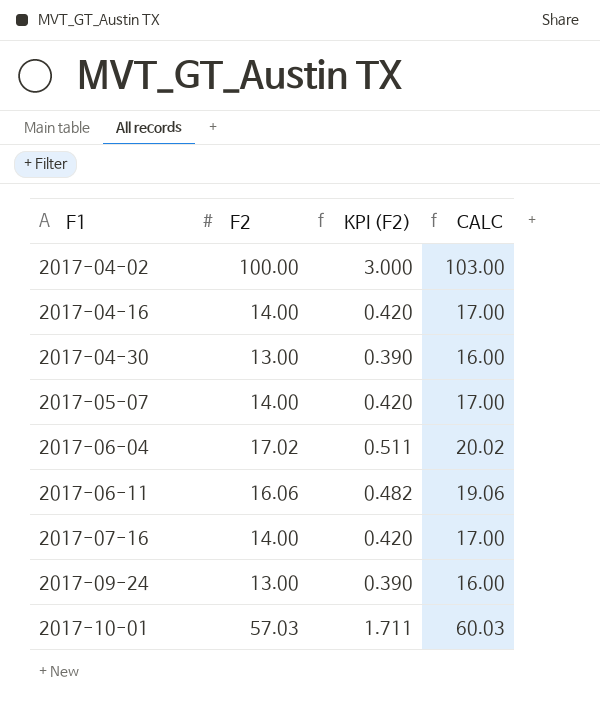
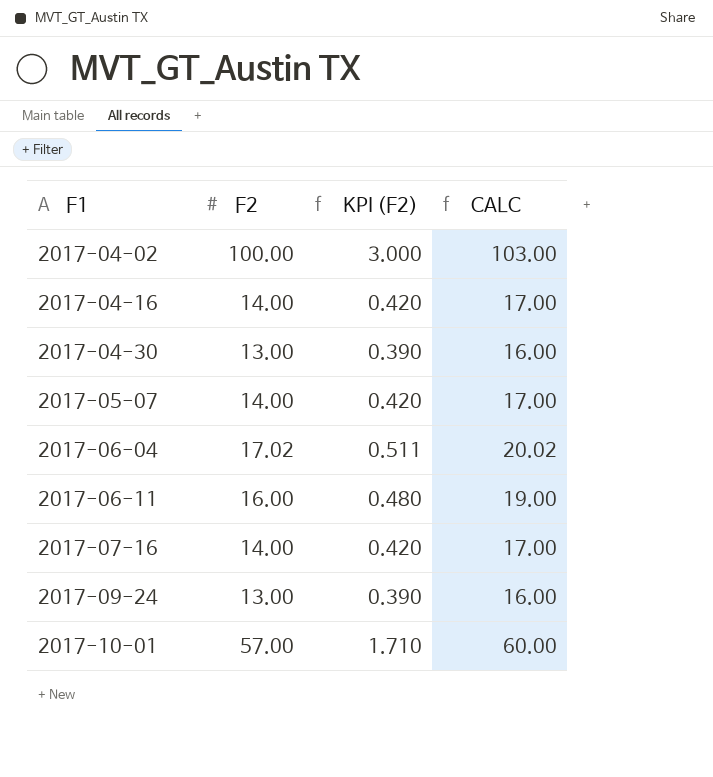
2017-06-11 | F2: 16.06 -> 16.00
2017-06-11 | KPI (F2): 0.482 -> 0.480
2017-06-11 | CALC: 19.06 -> 19.00
2017-10-01 | F2: 57.03 -> 57.00
2017-10-01 | KPI (F2): 1.711 -> 1.710
2017-10-01 | CALC: 60.03 -> 60.00

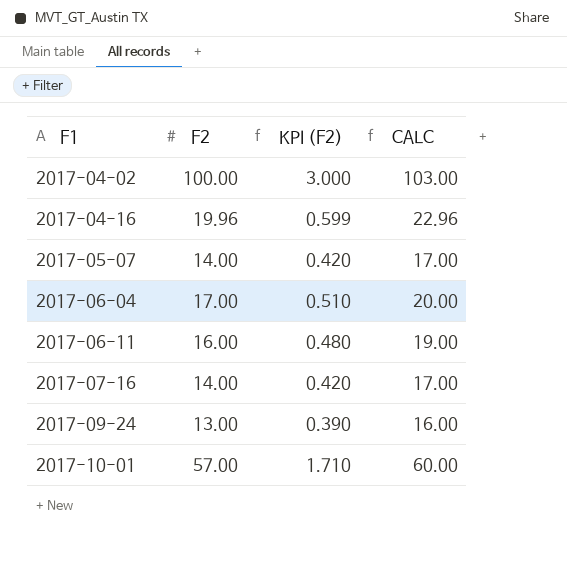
row 2017-04-30: 13.00 | 0.390 | 16.00 -> none
2017-04-16 | F2: 14.00 -> 19.96
2017-04-16 | KPI (F2): 0.420 -> 0.599
2017-04-16 | CALC: 17.00 -> 22.96
2017-06-04 | F2: 17.02 -> 17.00
2017-06-04 | KPI (F2): 0.511 -> 0.510
2017-06-04 | CALC: 20.02 -> 20.00

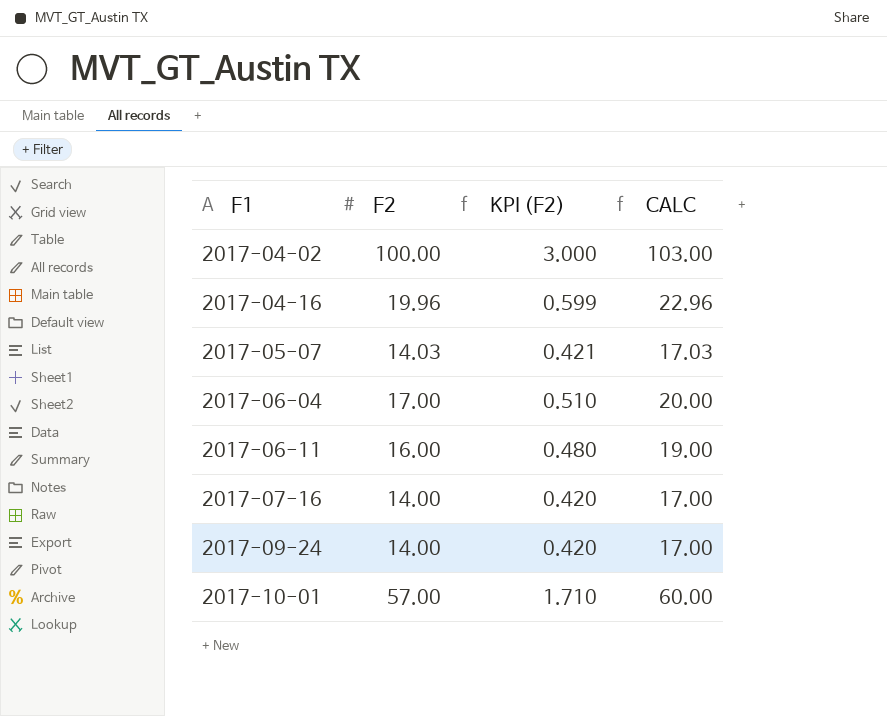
2017-05-07 | F2: 14.00 -> 14.03
2017-05-07 | KPI (F2): 0.420 -> 0.421
2017-05-07 | CALC: 17.00 -> 17.03
2017-09-24 | F2: 13.00 -> 14.00
2017-09-24 | KPI (F2): 0.390 -> 0.420
2017-09-24 | CALC: 16.00 -> 17.00

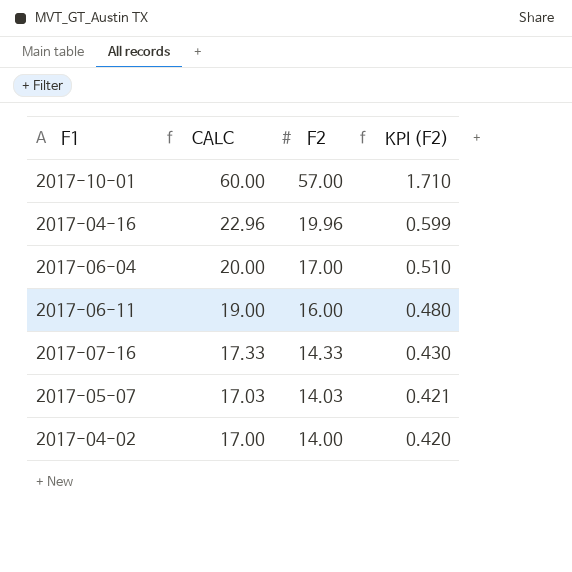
row order: F1 ascending -> CALC descending
column CALC | position: 4 -> 2
row 2017-09-24: 14.00 | 0.420 | 17.00 -> none
2017-07-16 | CALC: 17.00 -> 17.33
2017-07-16 | F2: 14.00 -> 14.33
2017-07-16 | KPI (F2): 0.420 -> 0.430
2017-04-02 | CALC: 103.00 -> 17.00
2017-04-02 | F2: 100.00 -> 14.00
2017-04-02 | KPI (F2): 3.000 -> 0.420

